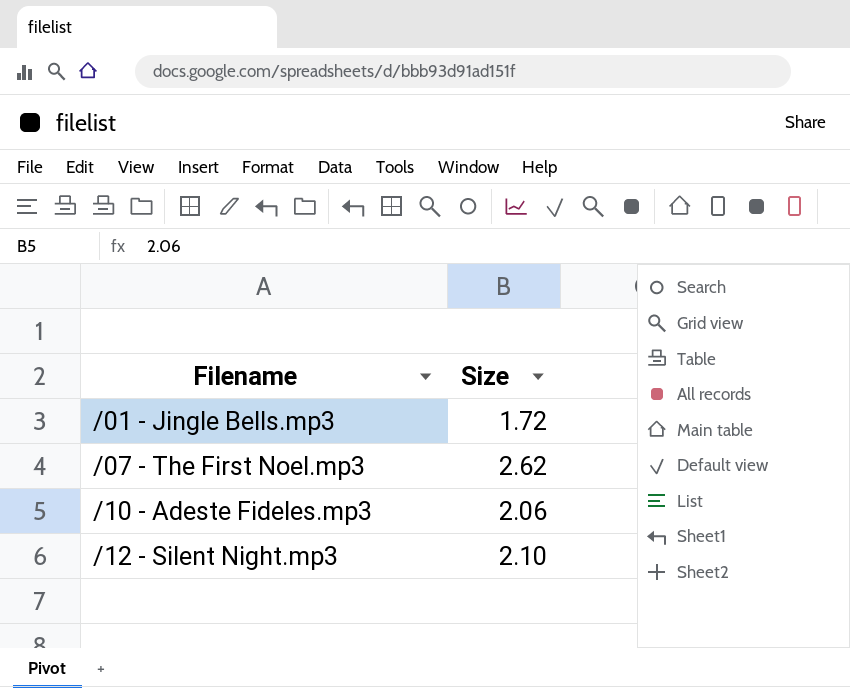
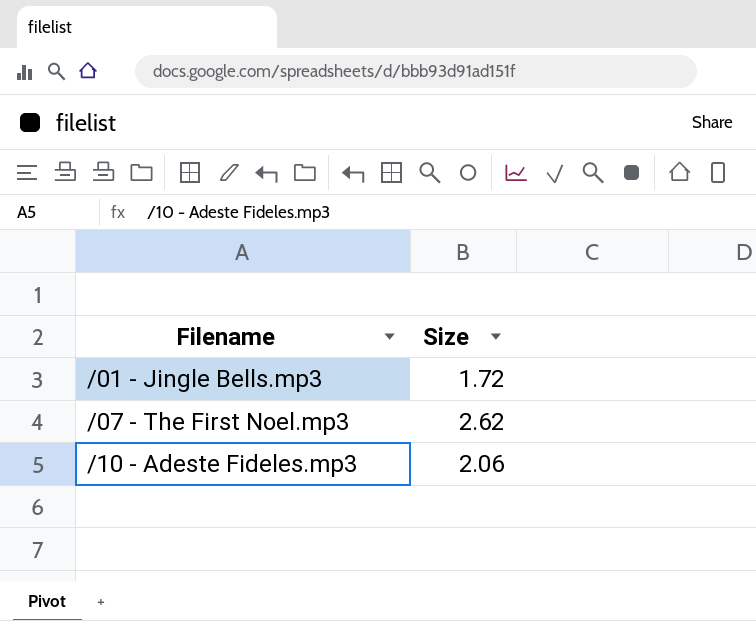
row /12 - Silent Night.mp3: 2.10 -> none

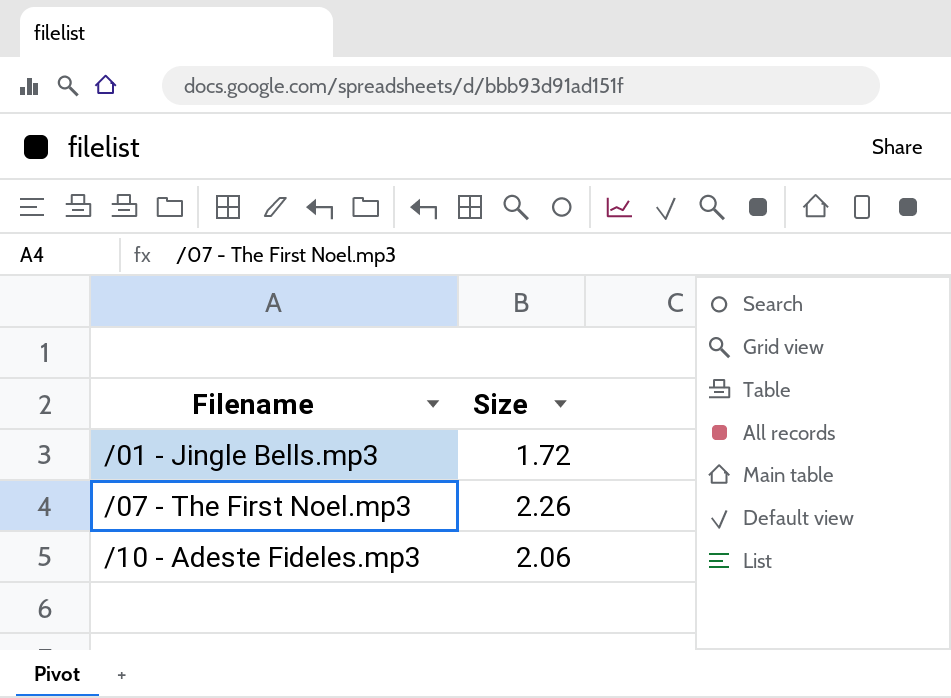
/07 - The First Noel.mp3 | Size: 2.62 -> 2.26

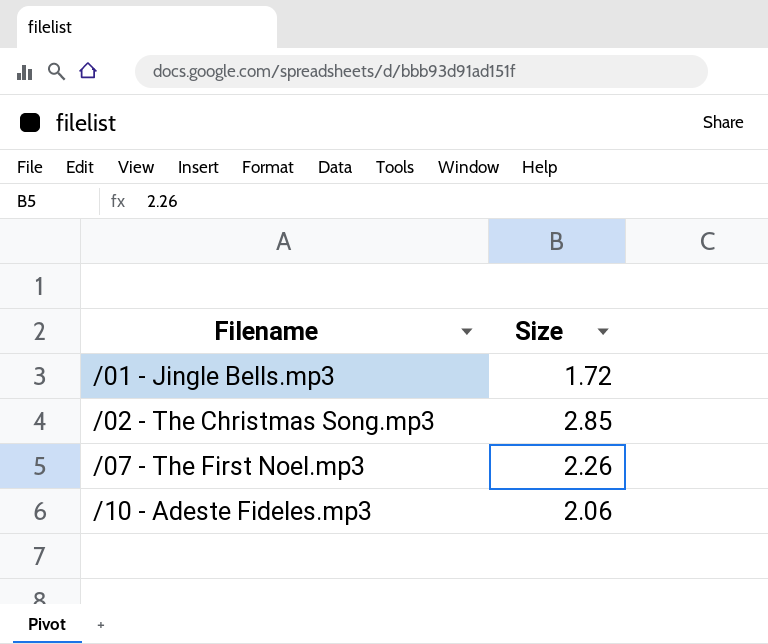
row /02 - The Christmas Song.mp3: none -> 2.85

